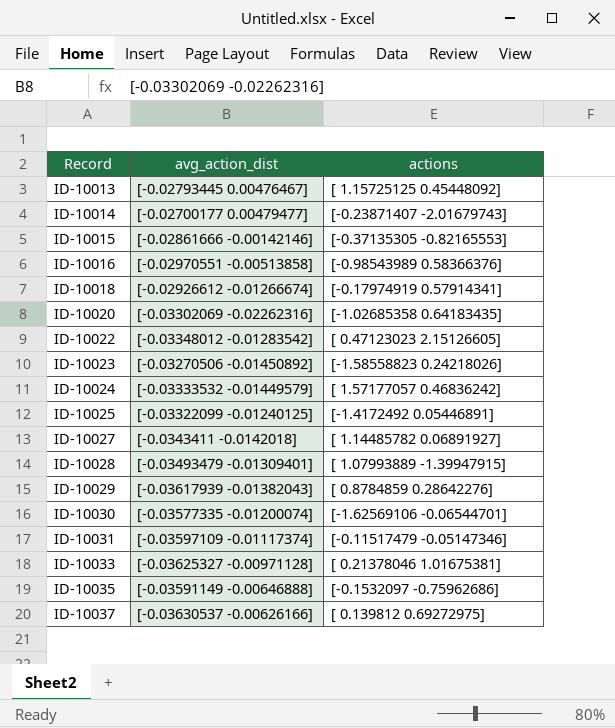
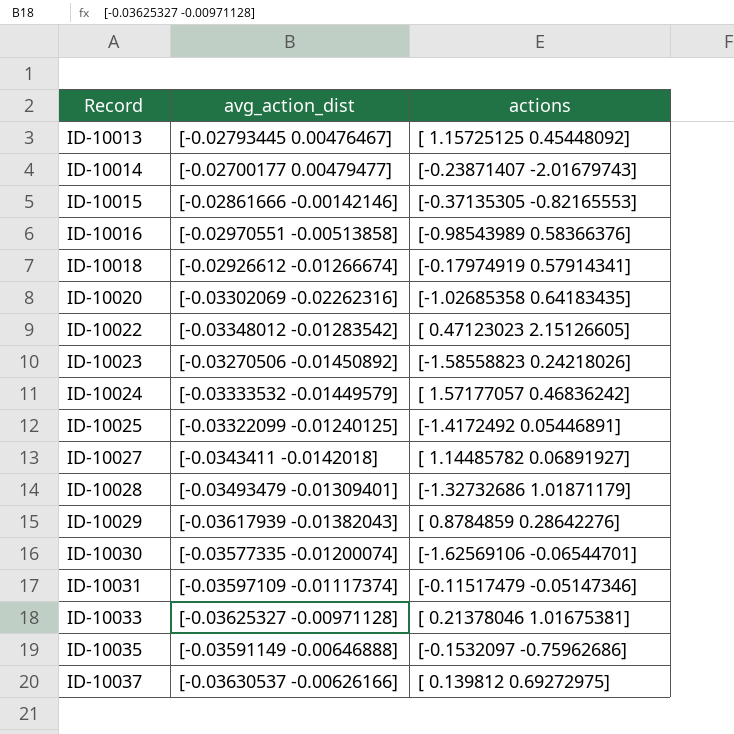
ID-10028 | actions: [ 1.07993889 -1.39947915] -> [-1.32732686 1.01871179]

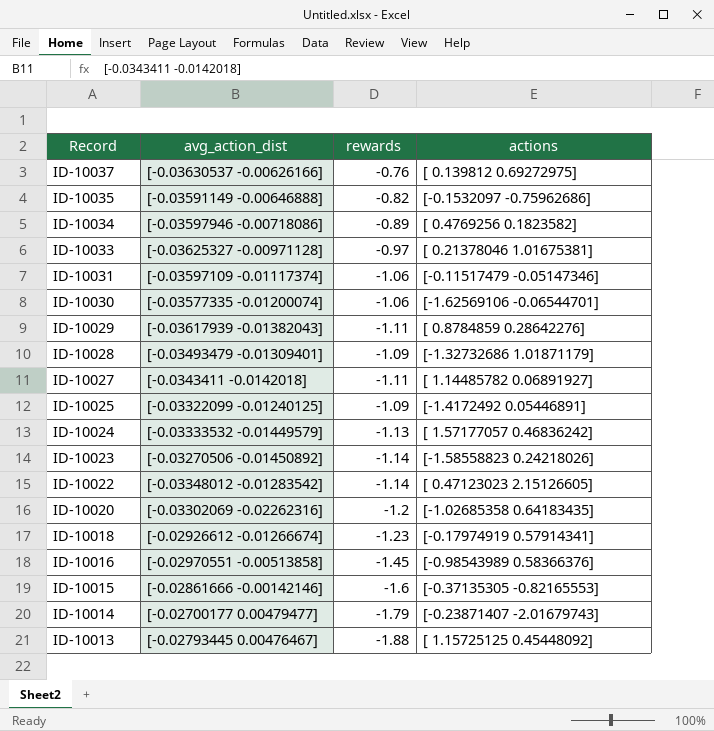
row order: Record ascending -> Record descending
column rewards | position: none -> 3
row ID-10034: none -> [-0.03597946 -0.00718086] | -0.89 | [ 0.4769256 0.1823582]

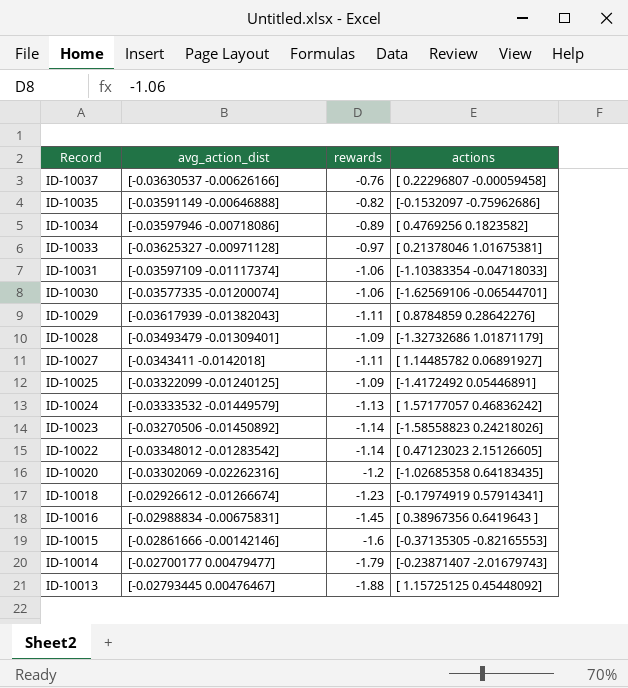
ID-10037 | actions: [ 0.139812 0.69272975] -> [ 0.22296807 -0.00059458]
ID-10031 | actions: [-0.11517479 -0.05147346] -> [-1.10383354 -0.04718033]
ID-10016 | avg_action_dist: [-0.02970551 -0.00513858] -> [-0.02988834 -0.00675831]
ID-10016 | actions: [-0.98543989 0.58366376] -> [ 0.38967356 0.6419643 ]

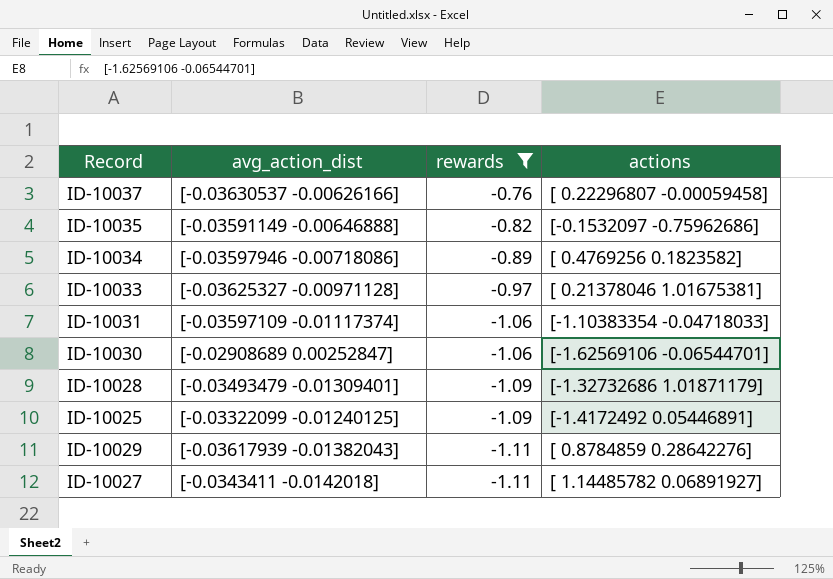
filter: none -> rewards >= -1.11
row order: Record descending -> rewards descending
ID-10030 | avg_action_dist: [-0.03577335 -0.01200074] -> [-0.02908689 0.00252847]

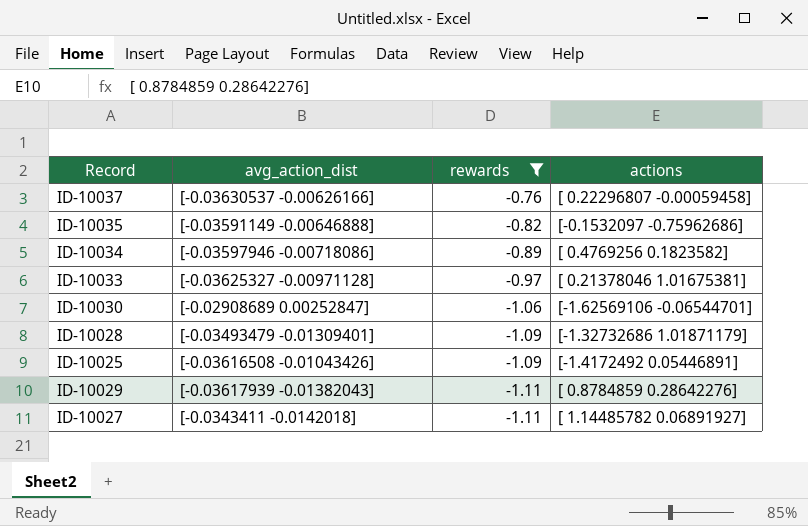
row ID-10031: [-0.03597109 -0.01117374] | -1.06 | [-1.10383354 -0.04718033] -> none
ID-10025 | avg_action_dist: [-0.03322099 -0.01240125] -> [-0.03616508 -0.01043426]

